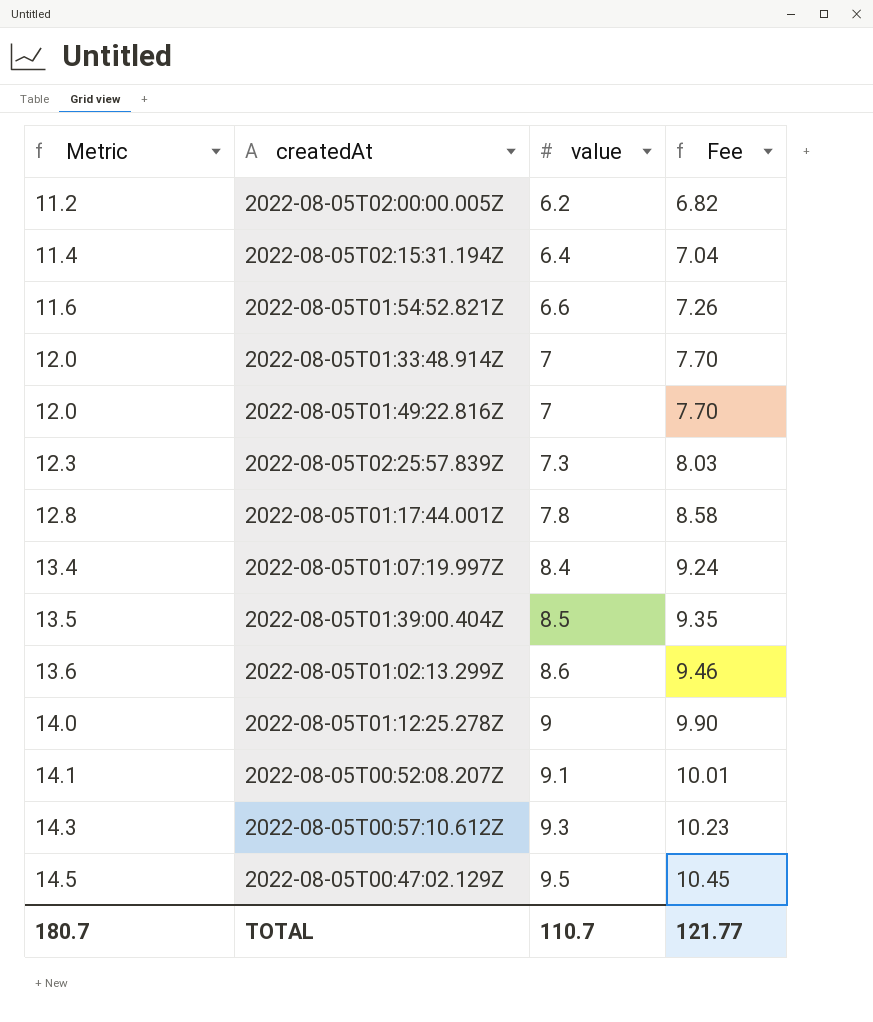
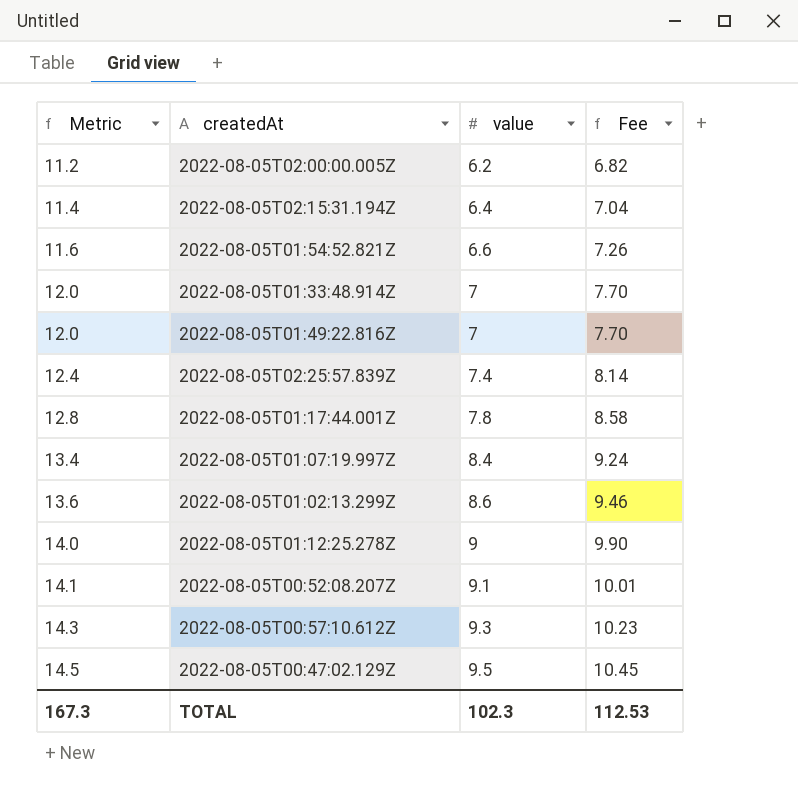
row 2022-08-05T01:39:00.404Z: 13.5 | 8.5 | 9.35 -> none
2022-08-05T02:25:57.839Z | Metric: 12.3 -> 12.4
2022-08-05T02:25:57.839Z | value: 7.3 -> 7.4
2022-08-05T02:25:57.839Z | Fee: 8.03 -> 8.14
TOTAL | Metric: 180.7 -> 167.3
TOTAL | value: 110.7 -> 102.3
TOTAL | Fee: 121.77 -> 112.53

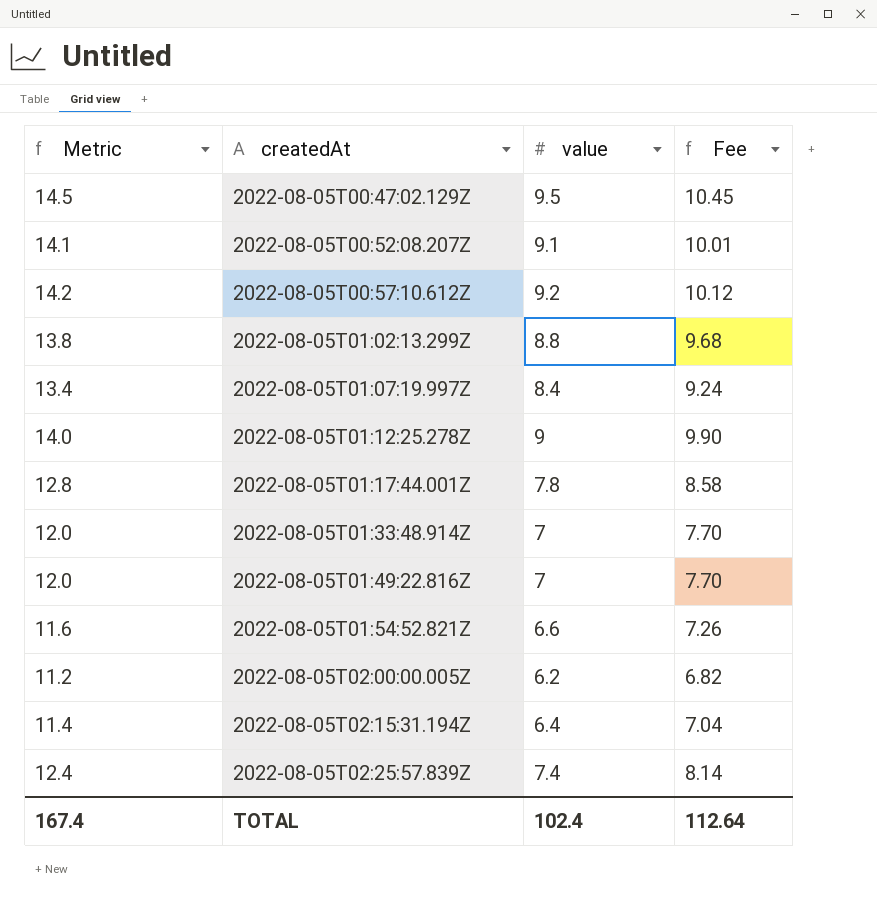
row order: Metric ascending -> createdAt ascending
2022-08-05T00:57:10.612Z | Metric: 14.3 -> 14.2
2022-08-05T00:57:10.612Z | value: 9.3 -> 9.2
2022-08-05T00:57:10.612Z | Fee: 10.23 -> 10.12
2022-08-05T01:02:13.299Z | Metric: 13.6 -> 13.8
2022-08-05T01:02:13.299Z | value: 8.6 -> 8.8
2022-08-05T01:02:13.299Z | Fee: 9.46 -> 9.68
TOTAL | Metric: 167.3 -> 167.4
TOTAL | value: 102.3 -> 102.4
TOTAL | Fee: 112.53 -> 112.64

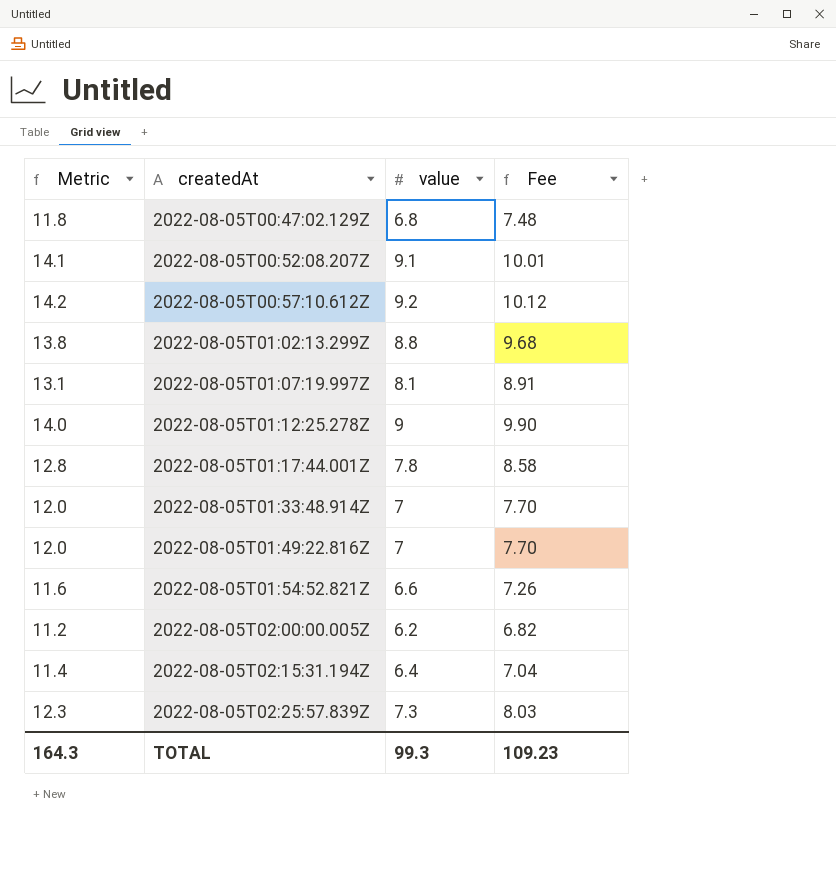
2022-08-05T00:47:02.129Z | Metric: 14.5 -> 11.8
2022-08-05T00:47:02.129Z | value: 9.5 -> 6.8
2022-08-05T00:47:02.129Z | Fee: 10.45 -> 7.48
2022-08-05T01:07:19.997Z | Metric: 13.4 -> 13.1
2022-08-05T01:07:19.997Z | value: 8.4 -> 8.1
2022-08-05T01:07:19.997Z | Fee: 9.24 -> 8.91
2022-08-05T02:25:57.839Z | Metric: 12.4 -> 12.3
2022-08-05T02:25:57.839Z | value: 7.4 -> 7.3
2022-08-05T02:25:57.839Z | Fee: 8.14 -> 8.03
TOTAL | Metric: 167.4 -> 164.3
TOTAL | value: 102.4 -> 99.3
TOTAL | Fee: 112.64 -> 109.23

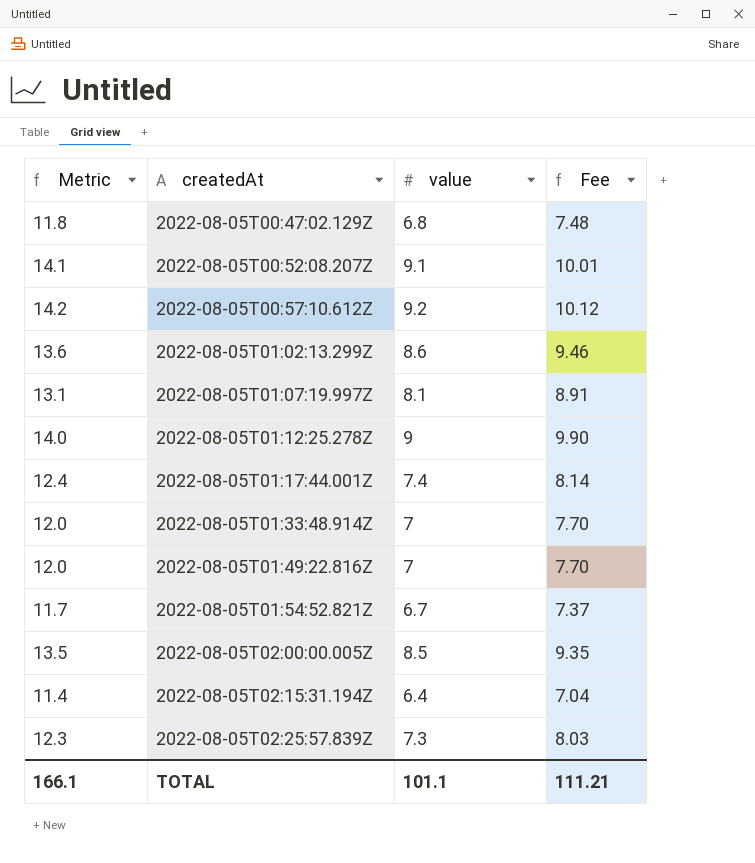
2022-08-05T01:02:13.299Z | Metric: 13.8 -> 13.6
2022-08-05T01:02:13.299Z | value: 8.8 -> 8.6
2022-08-05T01:02:13.299Z | Fee: 9.68 -> 9.46
2022-08-05T01:17:44.001Z | Metric: 12.8 -> 12.4
2022-08-05T01:17:44.001Z | value: 7.8 -> 7.4
2022-08-05T01:17:44.001Z | Fee: 8.58 -> 8.14
2022-08-05T01:54:52.821Z | Metric: 11.6 -> 11.7
2022-08-05T01:54:52.821Z | value: 6.6 -> 6.7
2022-08-05T01:54:52.821Z | Fee: 7.26 -> 7.37
2022-08-05T02:00:00.005Z | Metric: 11.2 -> 13.5
2022-08-05T02:00:00.005Z | value: 6.2 -> 8.5
2022-08-05T02:00:00.005Z | Fee: 6.82 -> 9.35
TOTAL | Metric: 164.3 -> 166.1
TOTAL | value: 99.3 -> 101.1
TOTAL | Fee: 109.23 -> 111.21

